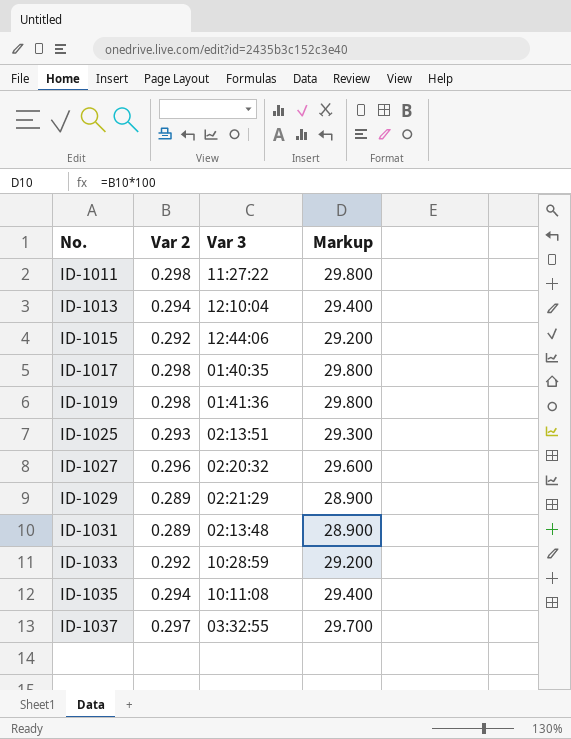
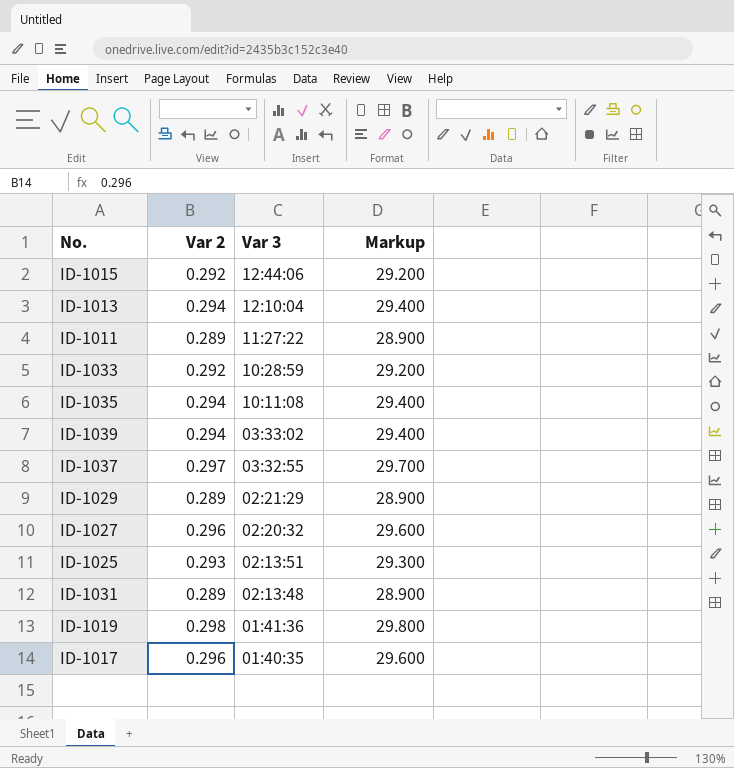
row order: No. ascending -> Var 3 descending
ID-1011 | Var 2: 0.298 -> 0.289
ID-1011 | Markup: 29.800 -> 28.900
row ID-1039: none -> 0.294 | 03:33:02 | 29.400
ID-1017 | Var 2: 0.298 -> 0.296
ID-1017 | Markup: 29.800 -> 29.600

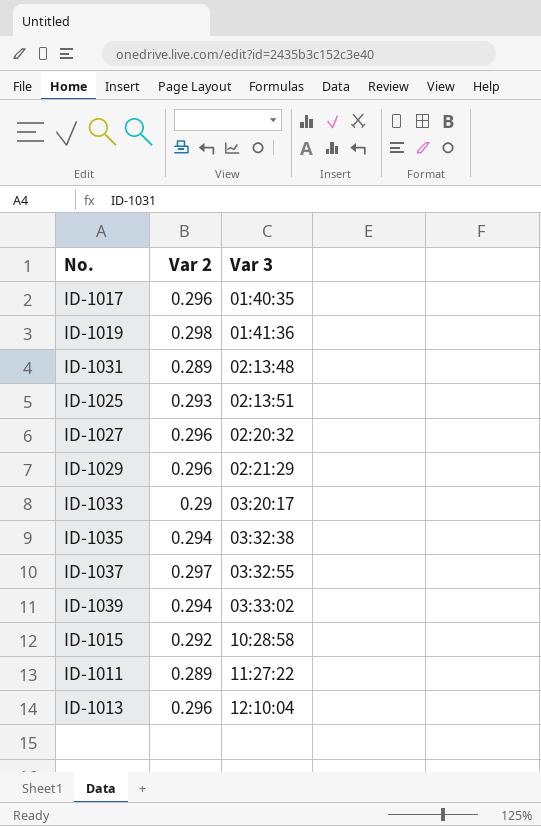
row order: Var 3 descending -> Var 3 ascending
column Markup | formula: [Var 2] * 100 -> none
ID-1029 | Var 2: 0.289 -> 0.296
ID-1033 | Var 2: 0.292 -> 0.29
ID-1033 | Var 3: 10:28:59 -> 03:20:17
ID-1035 | Var 3: 10:11:08 -> 03:32:38
ID-1015 | Var 3: 12:44:06 -> 10:28:58
ID-1013 | Var 2: 0.294 -> 0.296

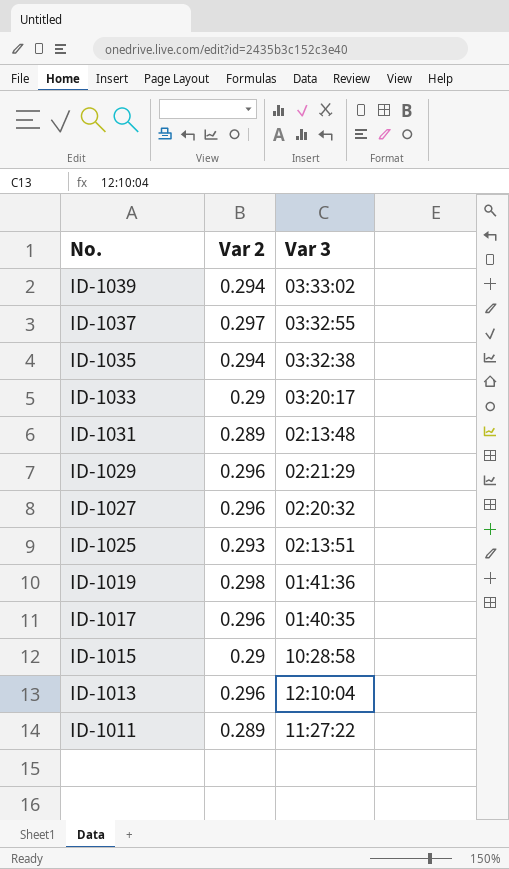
row order: Var 3 ascending -> No. descending
ID-1015 | Var 2: 0.292 -> 0.29

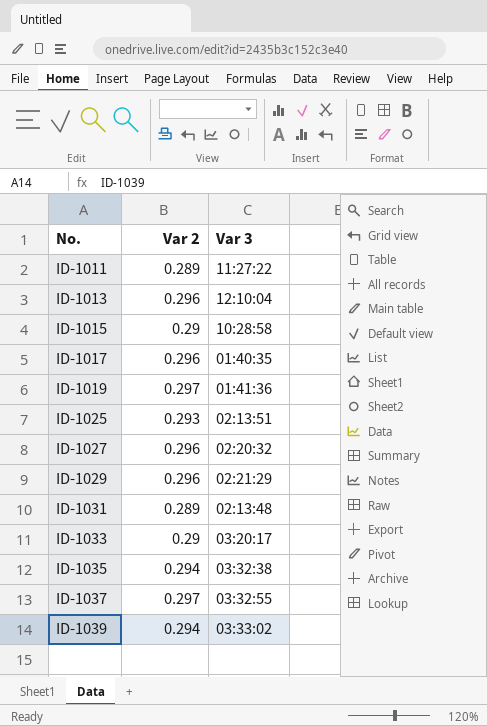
row order: No. descending -> No. ascending
ID-1019 | Var 2: 0.298 -> 0.297

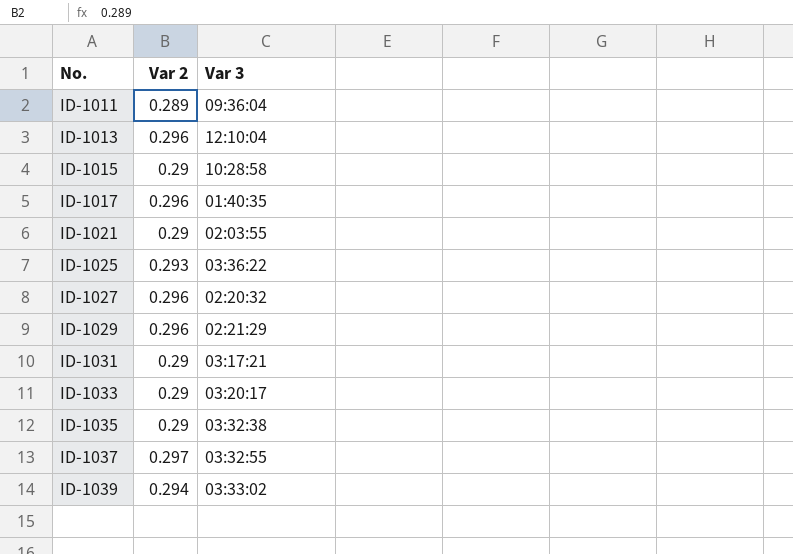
row ID-1019: 0.297 | 01:41:36 -> none
ID-1011 | Var 3: 11:27:22 -> 09:36:04
row ID-1021: none -> 0.29 | 02:03:55
ID-1025 | Var 3: 02:13:51 -> 03:36:22
ID-1031 | Var 2: 0.289 -> 0.29
ID-1031 | Var 3: 02:13:48 -> 03:17:21
ID-1035 | Var 2: 0.294 -> 0.29

